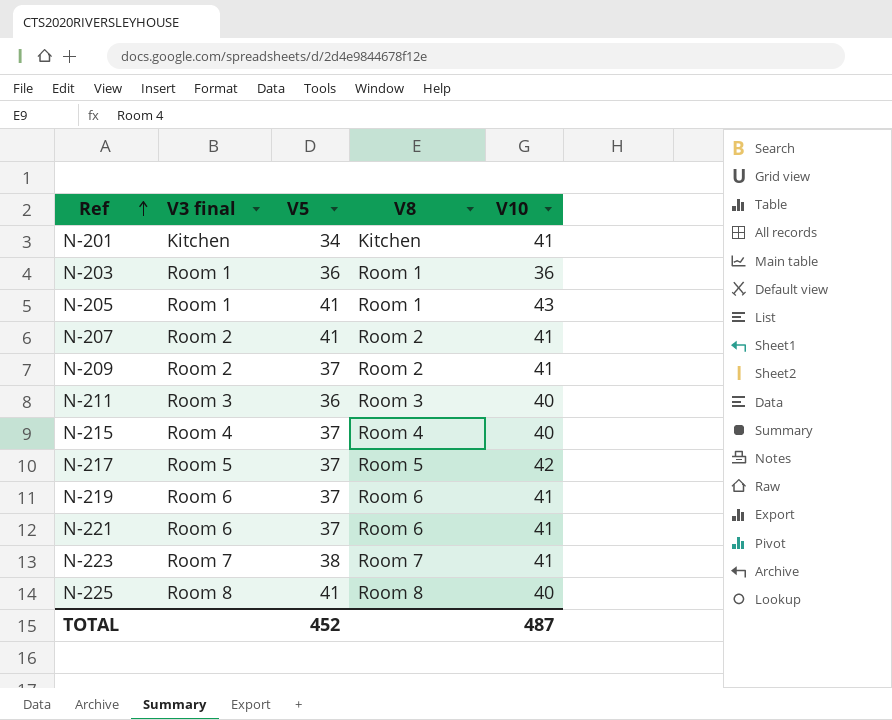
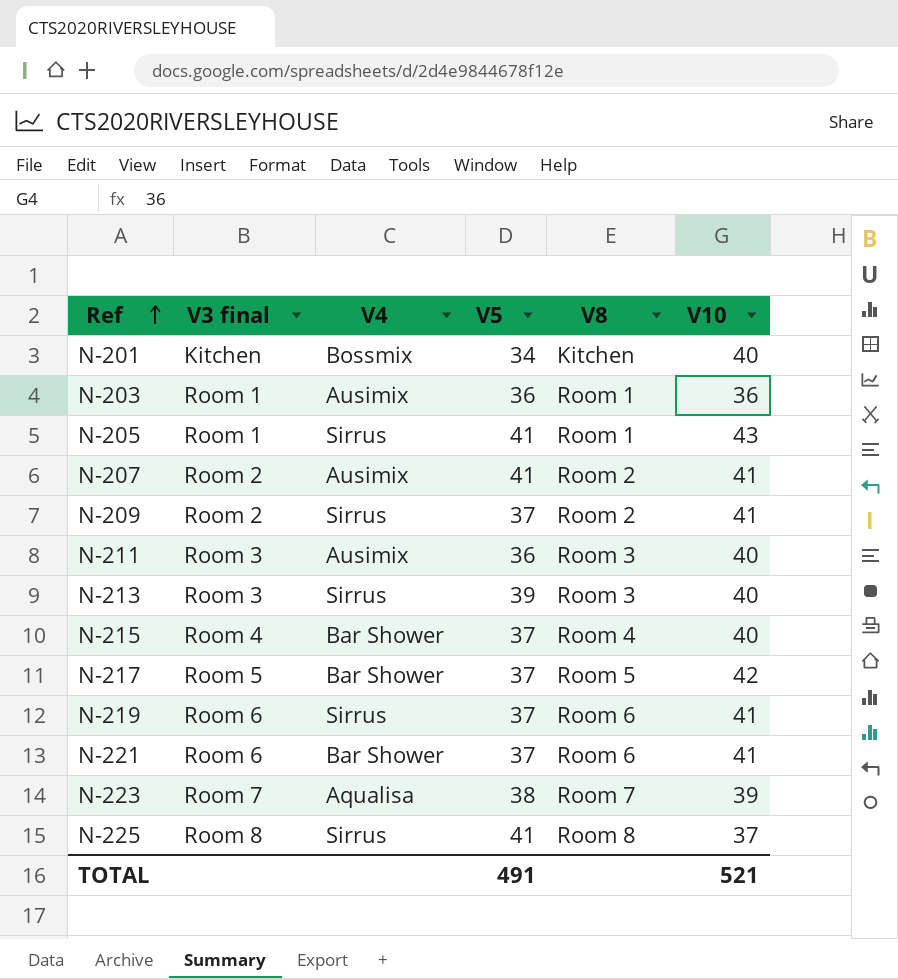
column V4 | position: none -> 3
N-201 | V10: 41 -> 40
row N-213: none -> Room 3 | Sirrus | 39 | Room 3 | 40
N-223 | V10: 41 -> 39
N-225 | V10: 40 -> 37
TOTAL | V5: 452 -> 491
TOTAL | V10: 487 -> 521

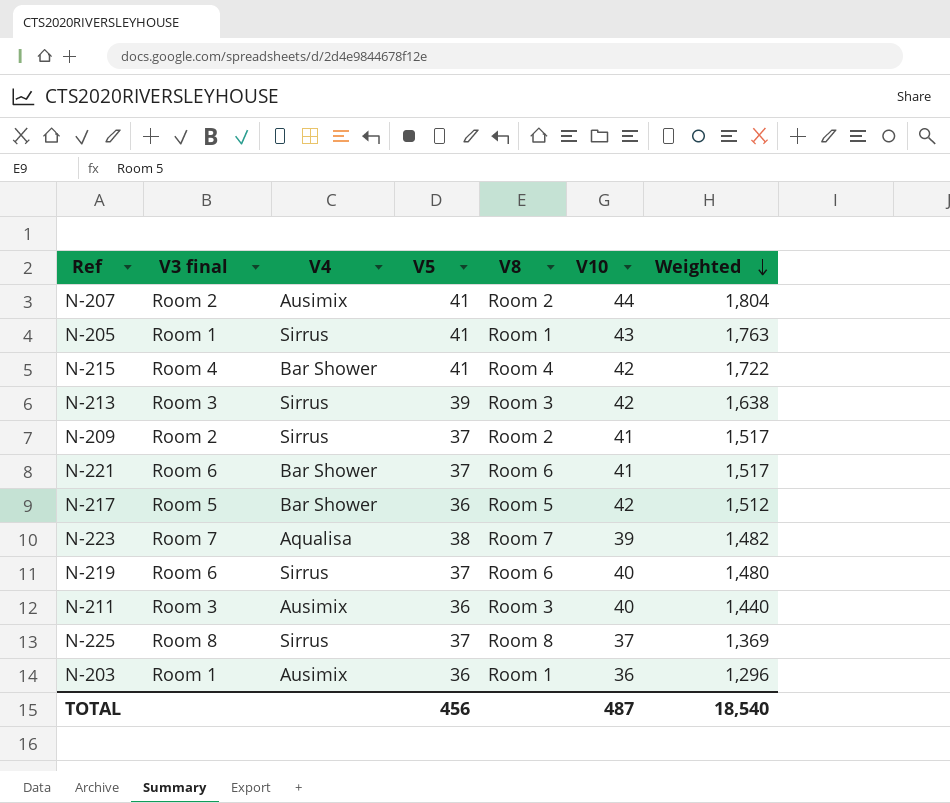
row order: Ref ascending -> Weighted descending
column Weighted | formula: none -> [V5] * [V10]
row N-201: Kitchen | Bossmix | 34 | Kitchen | 40 -> none
N-207 | V10: 41 -> 44
N-215 | V5: 37 -> 41
N-215 | V10: 40 -> 42
N-213 | V10: 40 -> 42
N-217 | V5: 37 -> 36
N-219 | V10: 41 -> 40
N-225 | V5: 41 -> 37
TOTAL | V5: 491 -> 456
TOTAL | V10: 521 -> 487

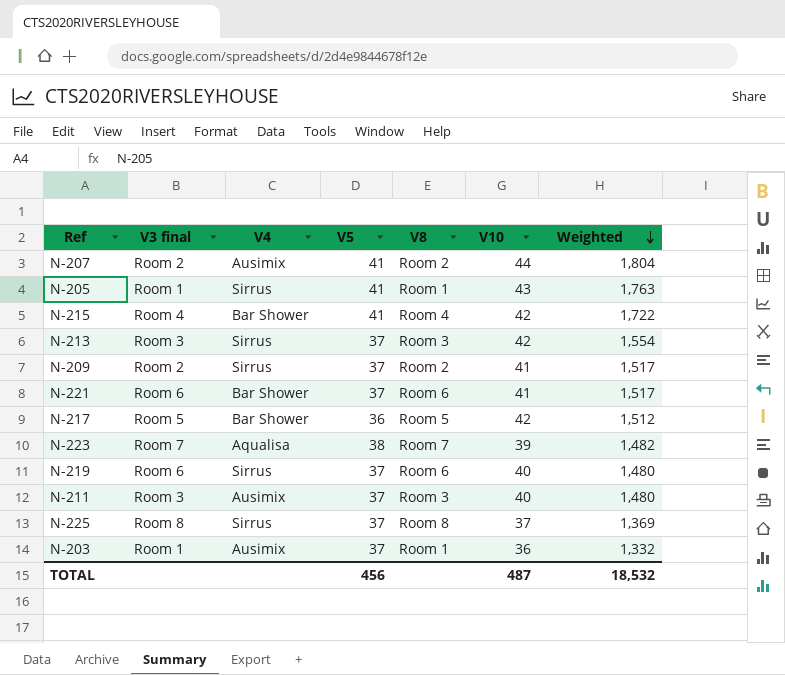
N-213 | V5: 39 -> 37
N-213 | Weighted: 1,638 -> 1,554
N-211 | V5: 36 -> 37
N-211 | Weighted: 1,440 -> 1,480
N-203 | V5: 36 -> 37
N-203 | Weighted: 1,296 -> 1,332
TOTAL | Weighted: 18,540 -> 18,532

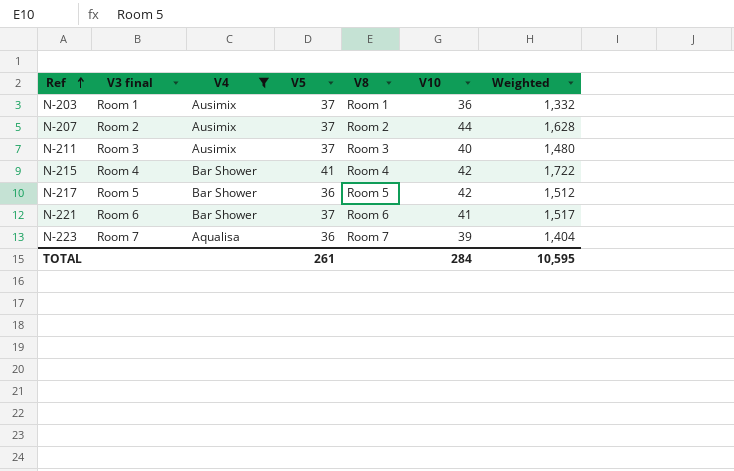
filter: none -> V4 != Sirrus
row order: Weighted descending -> Ref ascending
N-207 | V5: 41 -> 37
N-207 | Weighted: 1,804 -> 1,628
N-223 | V5: 38 -> 36
N-223 | Weighted: 1,482 -> 1,404
TOTAL | V5: 456 -> 261
TOTAL | V10: 487 -> 284
TOTAL | Weighted: 18,532 -> 10,595

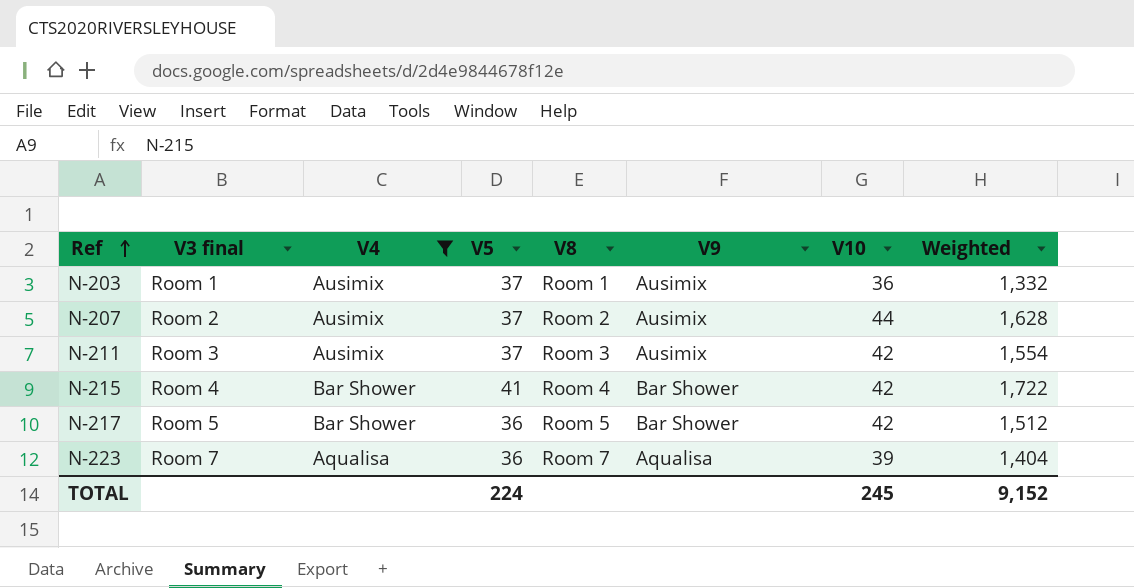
column V9 | position: none -> 6
row N-221: Room 6 | Bar Shower | 37 | Room 6 | 41 | 1,517 -> none
N-211 | V10: 40 -> 42
N-211 | Weighted: 1,480 -> 1,554
TOTAL | V5: 261 -> 224
TOTAL | V10: 284 -> 245
TOTAL | Weighted: 10,595 -> 9,152

